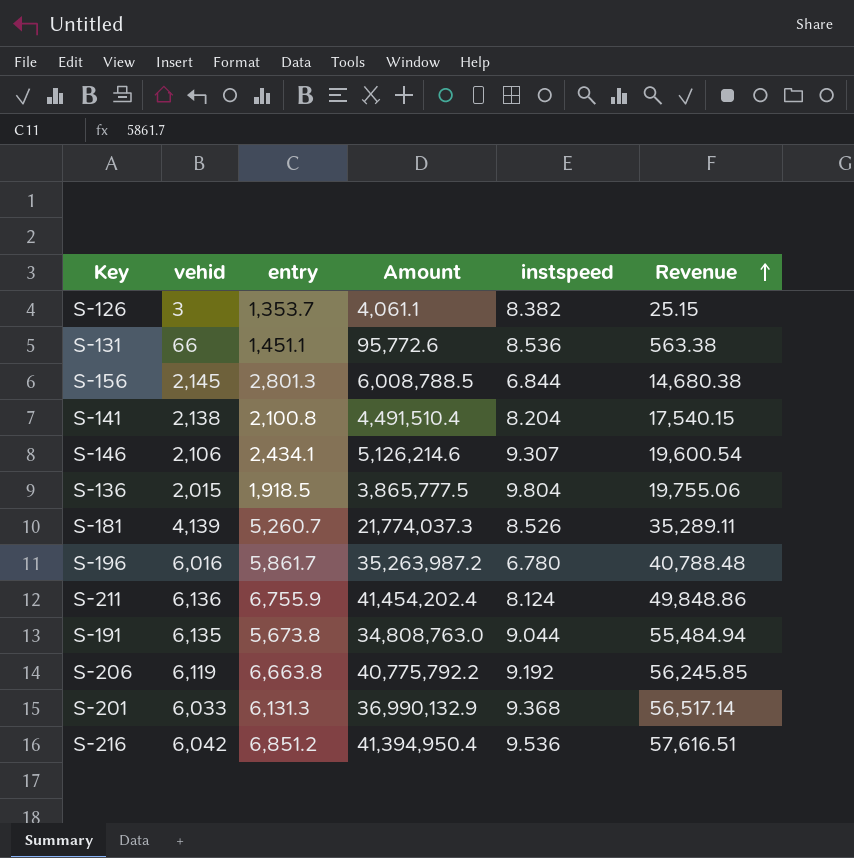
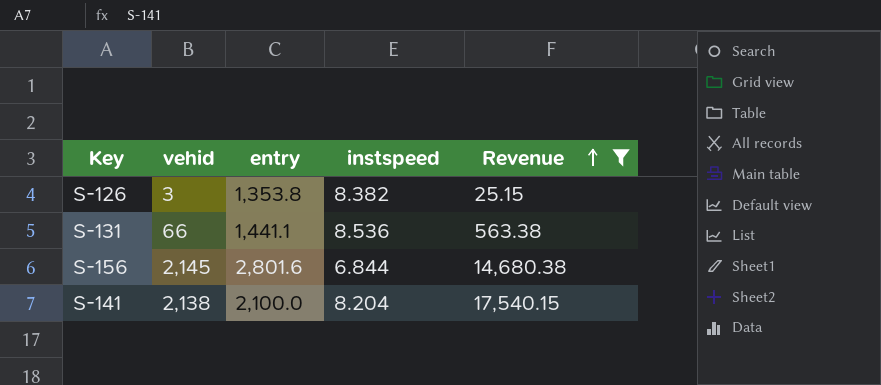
filter: none -> Revenue <= 17,540.15
column Amount | formula: [vehid] * [entry] -> none
S-126 | entry: 1,353.7 -> 1,353.8
S-131 | entry: 1,451.1 -> 1,441.1
S-156 | entry: 2,801.3 -> 2,801.6
S-141 | entry: 2,100.8 -> 2,100.0

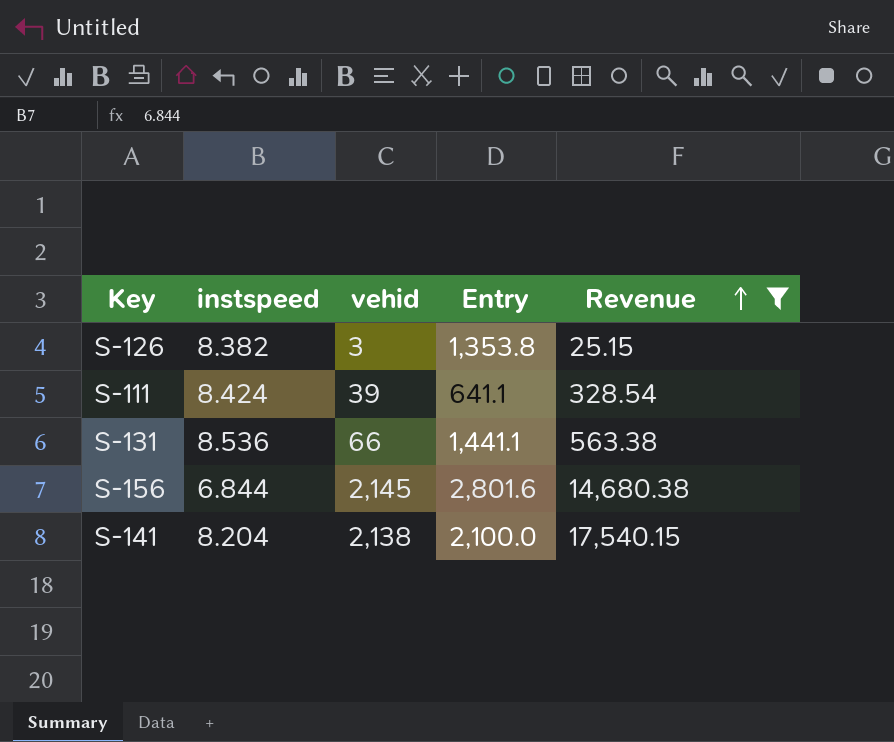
column instspeed | position: 4 -> 2
column name: entry -> Entry
row S-111: none -> 8.424 | 39 | 641.1 | 328.54

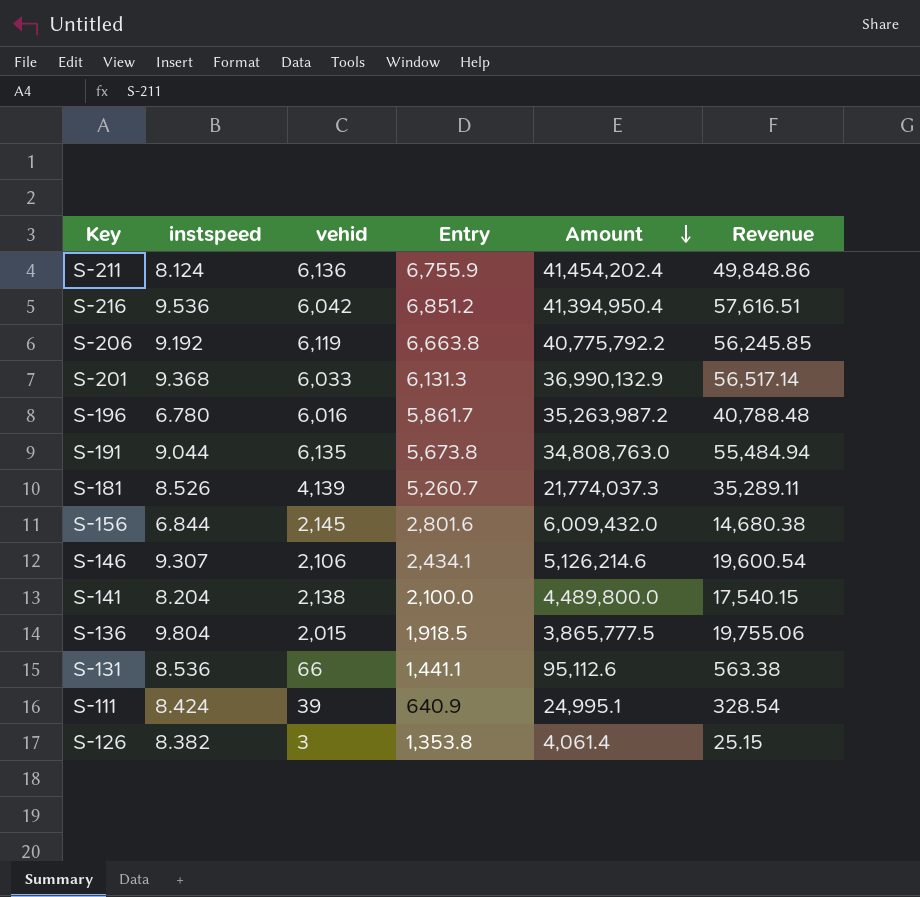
filter: Revenue <= 17,540.15 -> none
row order: Revenue ascending -> Amount descending
column Amount | formula: none -> [vehid] * [Entry]
S-111 | Entry: 641.1 -> 640.9

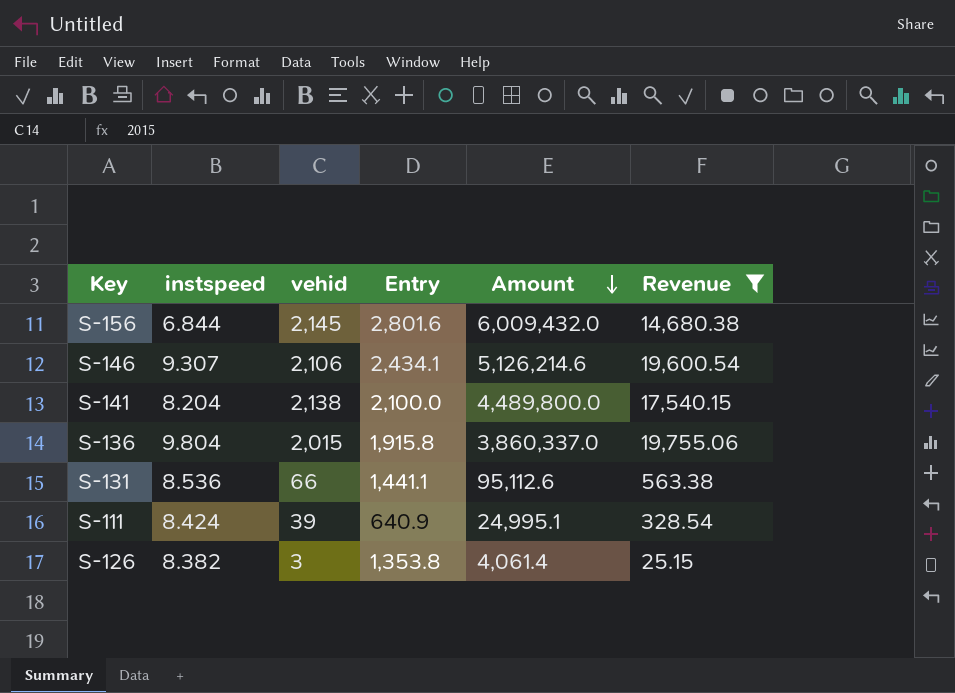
filter: none -> Revenue <= 19,755.06
S-136 | Entry: 1,918.5 -> 1,915.8
S-136 | Amount: 3,865,777.5 -> 3,860,337.0

